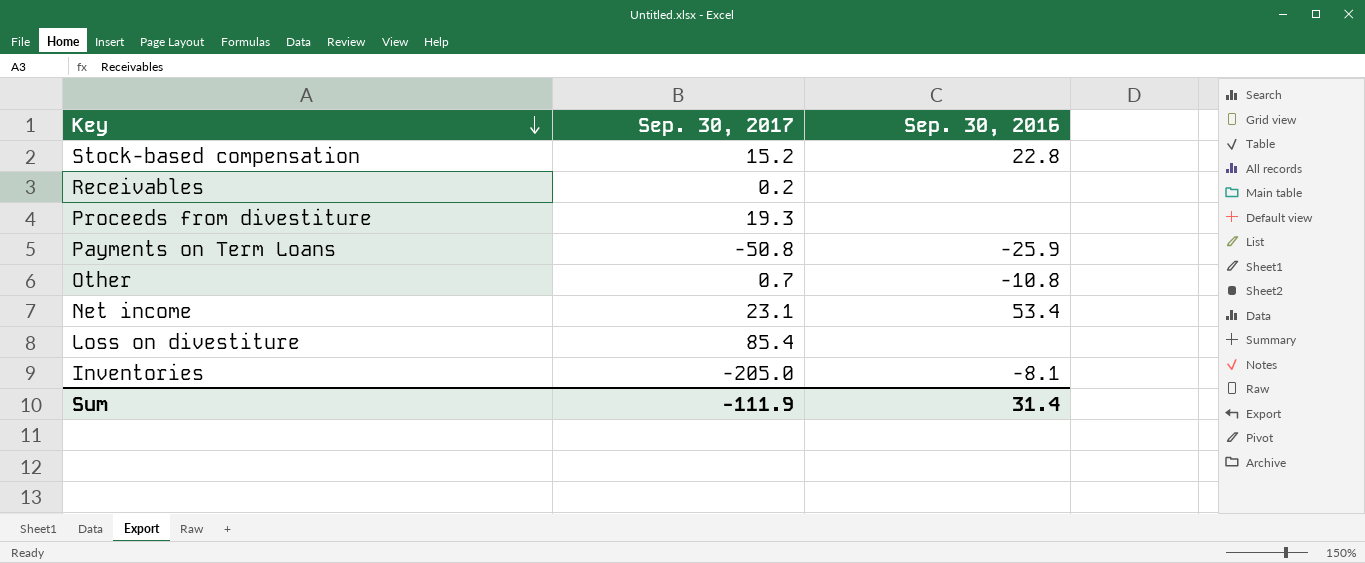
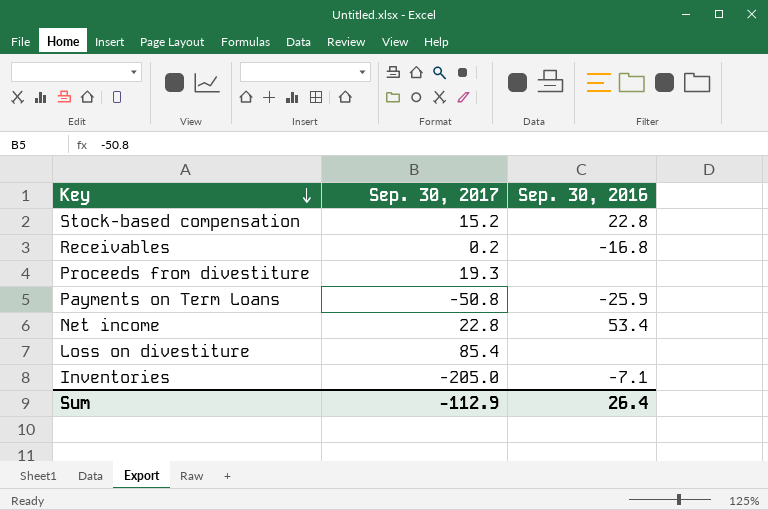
row Other: 0.7 | -10.8 -> none
Receivables | Sep. 30, 2016: none -> -16.8
Net income | Sep. 30, 2017: 23.1 -> 22.8
Inventories | Sep. 30, 2016: -8.1 -> -7.1
Sum | Sep. 30, 2017: -111.9 -> -112.9
Sum | Sep. 30, 2016: 31.4 -> 26.4

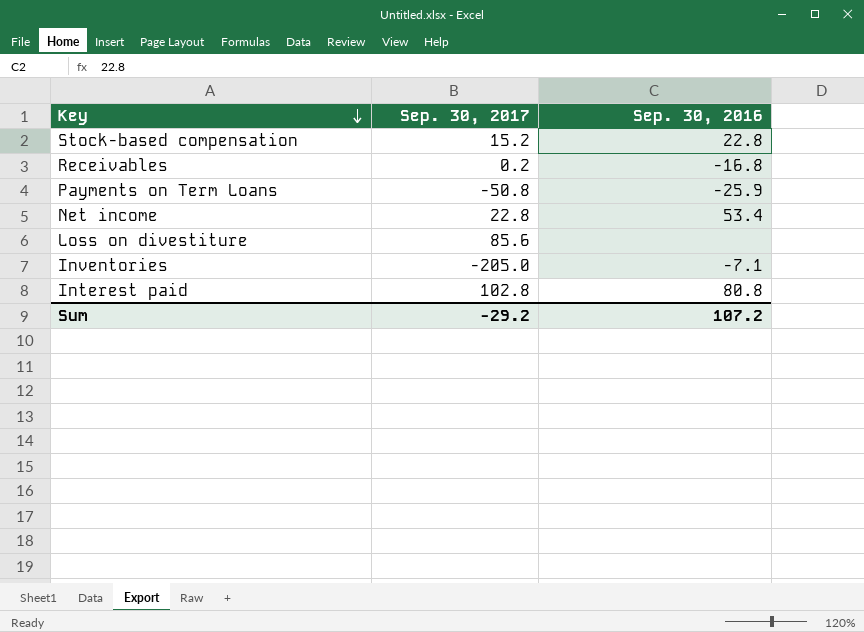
row Proceeds from divestiture: 19.3 | none -> none
Loss on divestiture | Sep. 30, 2017: 85.4 -> 85.6
row Interest paid: none -> 102.8 | 80.8
Sum | Sep. 30, 2017: -112.9 -> -29.2
Sum | Sep. 30, 2016: 26.4 -> 107.2

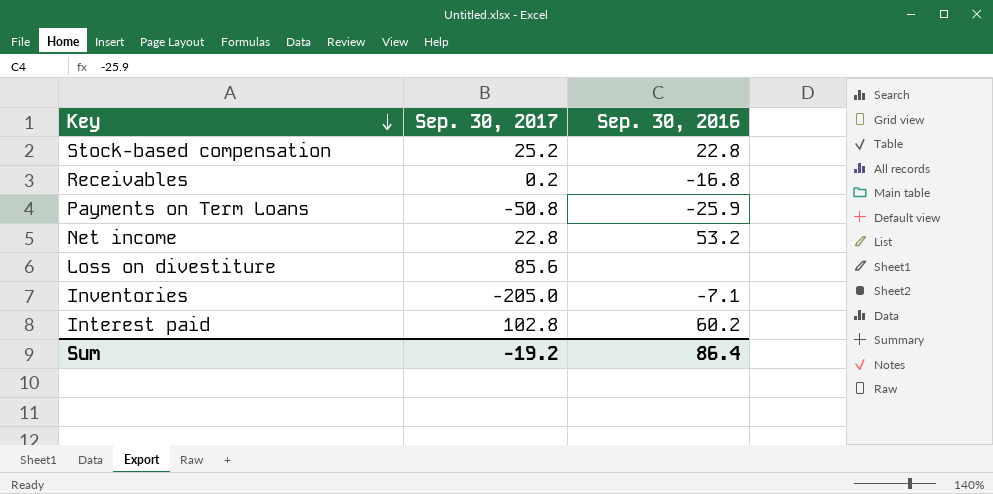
Stock-based compensation | Sep. 30, 2017: 15.2 -> 25.2
Net income | Sep. 30, 2016: 53.4 -> 53.2
Interest paid | Sep. 30, 2016: 80.8 -> 60.2
Sum | Sep. 30, 2017: -29.2 -> -19.2
Sum | Sep. 30, 2016: 107.2 -> 86.4

